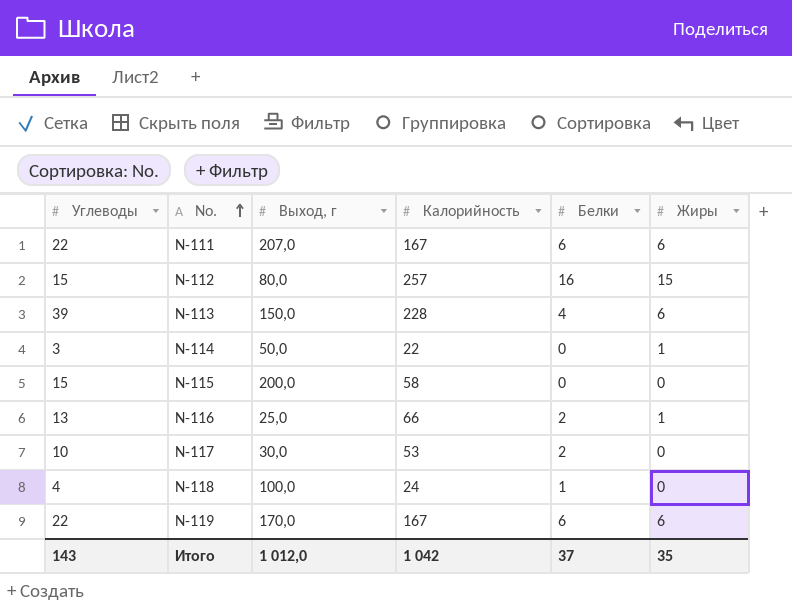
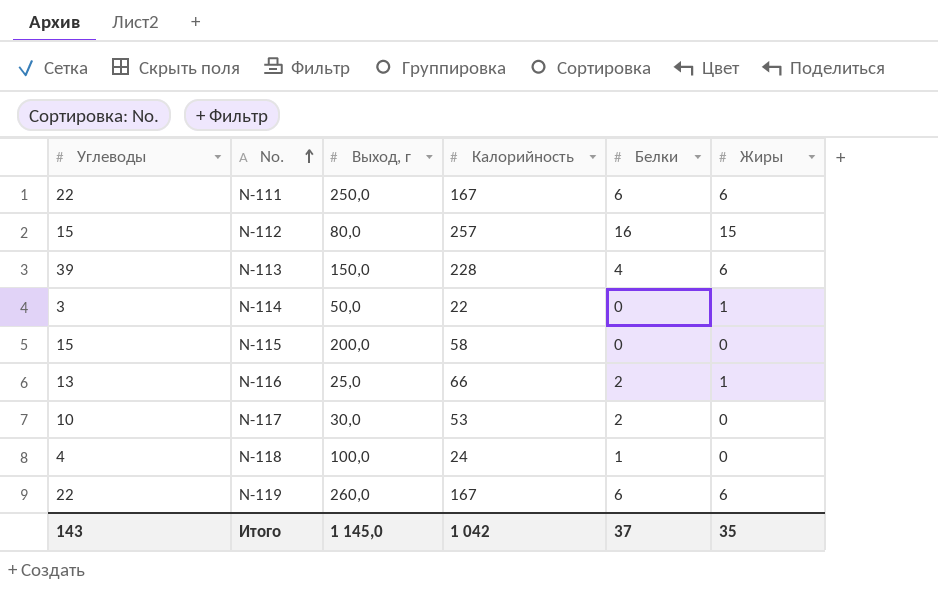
N-111 | Выход, г: 207,0 -> 250,0
N-119 | Выход, г: 170,0 -> 260,0
Итого | Выход, г: 1 012,0 -> 1 145,0

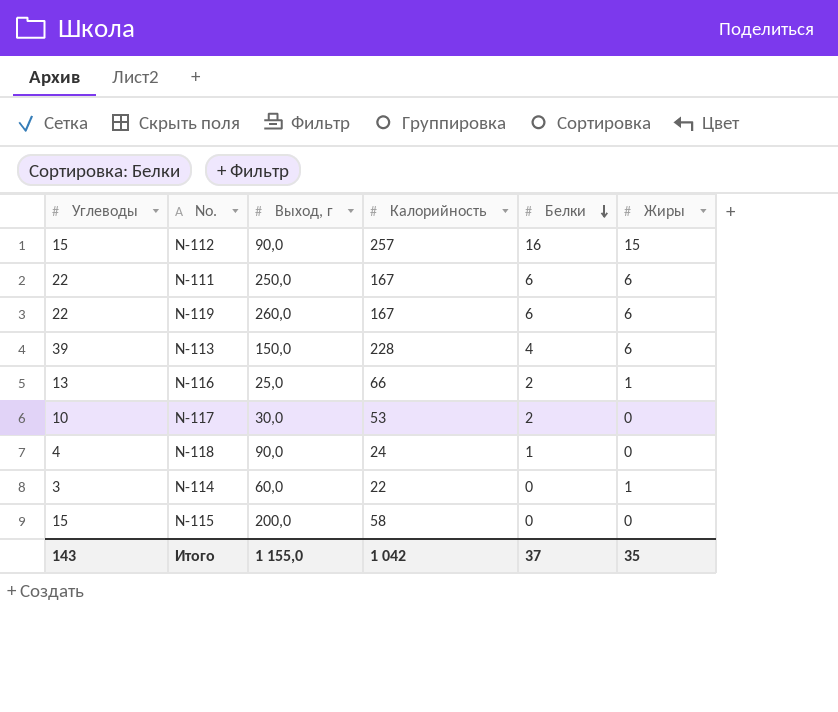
row order: No. ascending -> Белки descending
N-112 | Выход, г: 80,0 -> 90,0
N-118 | Выход, г: 100,0 -> 90,0
N-114 | Выход, г: 50,0 -> 60,0
Итого | Выход, г: 1 145,0 -> 1 155,0

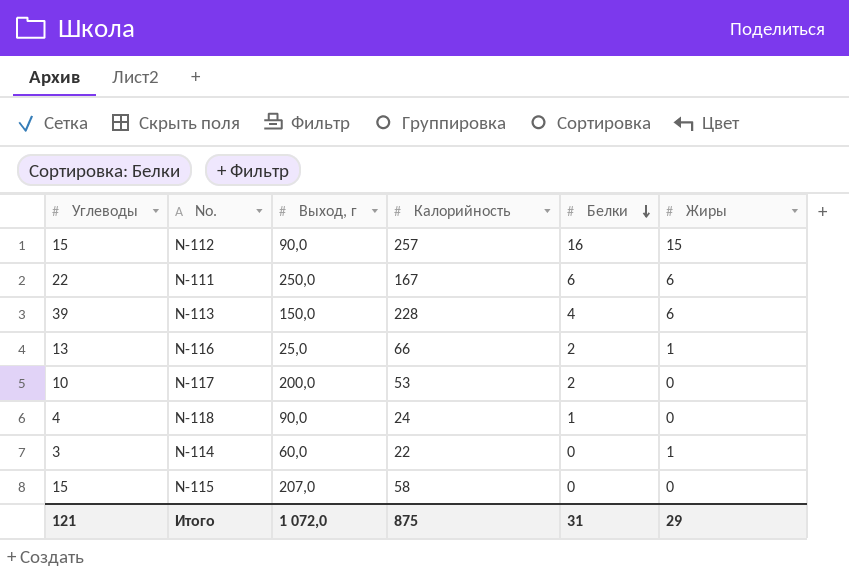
row N-119: 22 | 260,0 | 167 | 6 | 6 -> none
N-117 | Выход, г: 30,0 -> 200,0
N-115 | Выход, г: 200,0 -> 207,0
Итого | Углеводы: 143 -> 121
Итого | Выход, г: 1 155,0 -> 1 072,0
Итого | Калорийность: 1 042 -> 875
Итого | Белки: 37 -> 31
Итого | Жиры: 35 -> 29

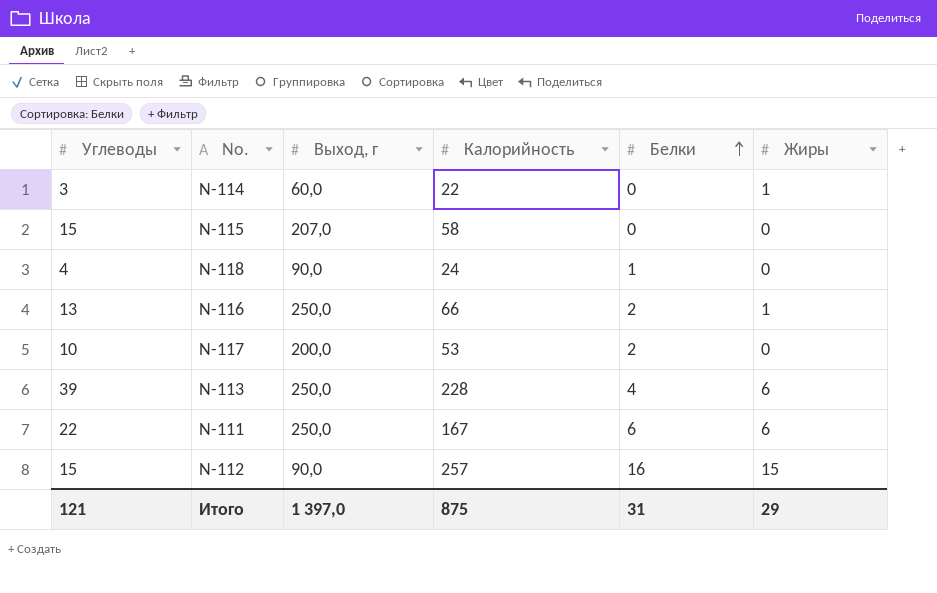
row order: Белки descending -> Белки ascending
N-116 | Выход, г: 25,0 -> 250,0
N-113 | Выход, г: 150,0 -> 250,0
Итого | Выход, г: 1 072,0 -> 1 397,0

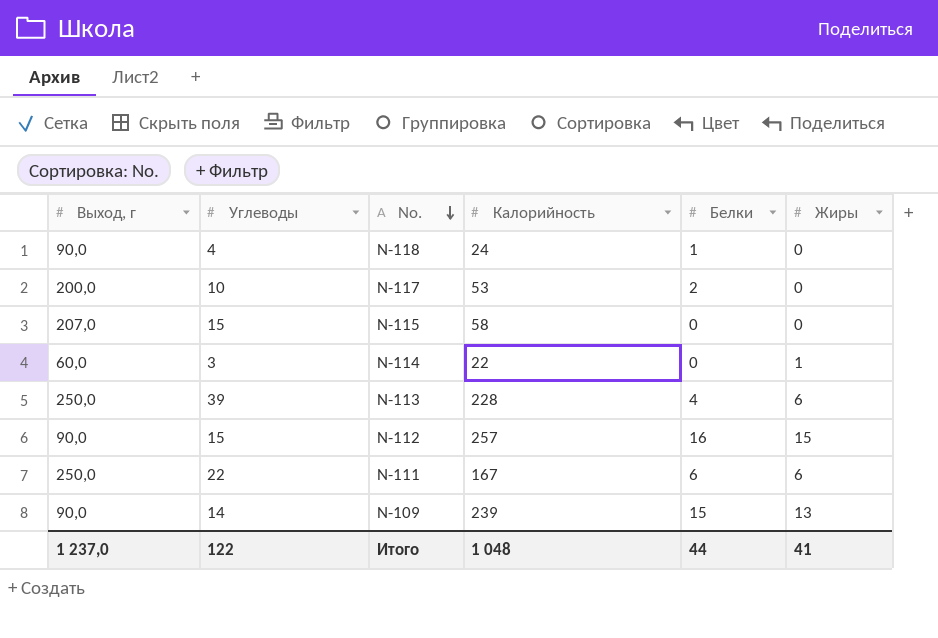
row order: Белки ascending -> No. descending
column Выход, г | position: 3 -> 1
row N-116: 13 | 250,0 | 66 | 2 | 1 -> none
row N-109: none -> 90,0 | 14 | 239 | 15 | 13
Итого | Выход, г: 1 397,0 -> 1 237,0
Итого | Углеводы: 121 -> 122
Итого | Калорийность: 875 -> 1 048
Итого | Белки: 31 -> 44
Итого | Жиры: 29 -> 41

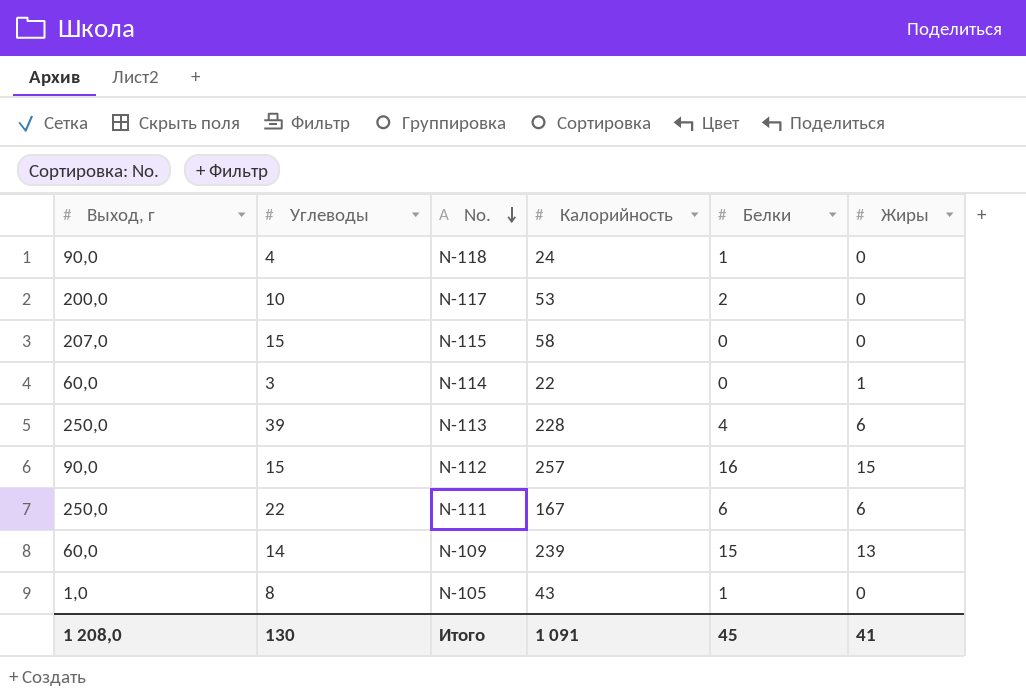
N-109 | Выход, г: 90,0 -> 60,0
row N-105: none -> 1,0 | 8 | 43 | 1 | 0
Итого | Выход, г: 1 237,0 -> 1 208,0
Итого | Углеводы: 122 -> 130
Итого | Калорийность: 1 048 -> 1 091
Итого | Белки: 44 -> 45

